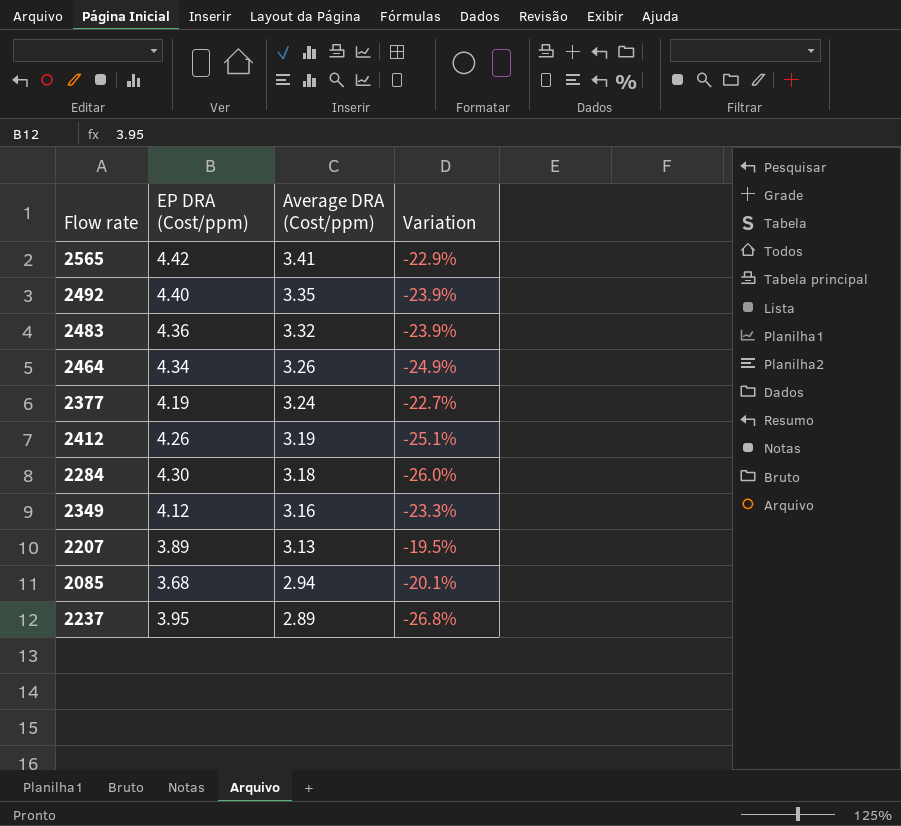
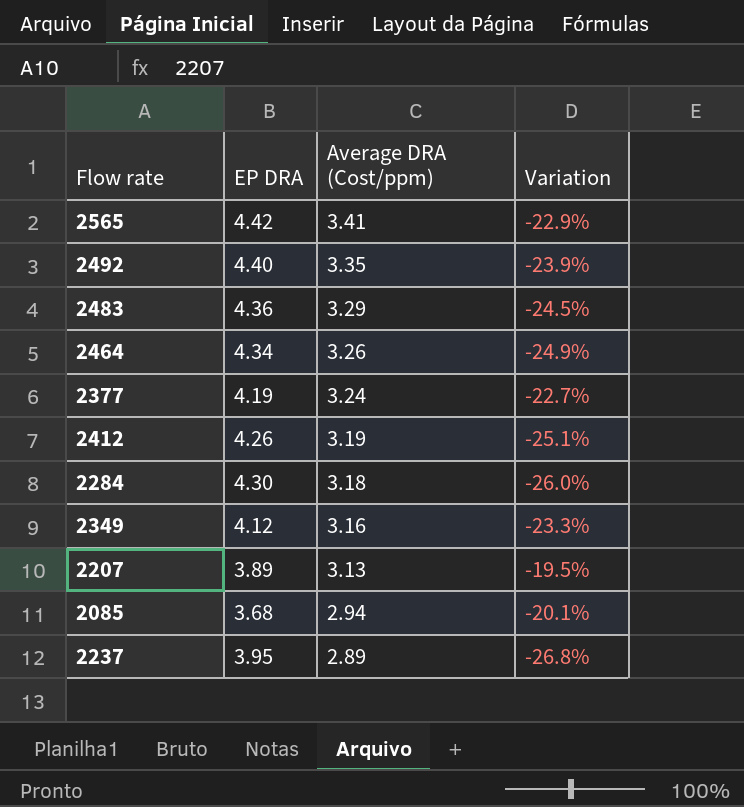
column name: EP DRA (Cost/ppm) -> EP DRA
2483 | Average DRA (Cost/ppm): 3.32 -> 3.29
2483 | Variation: -23.9% -> -24.5%

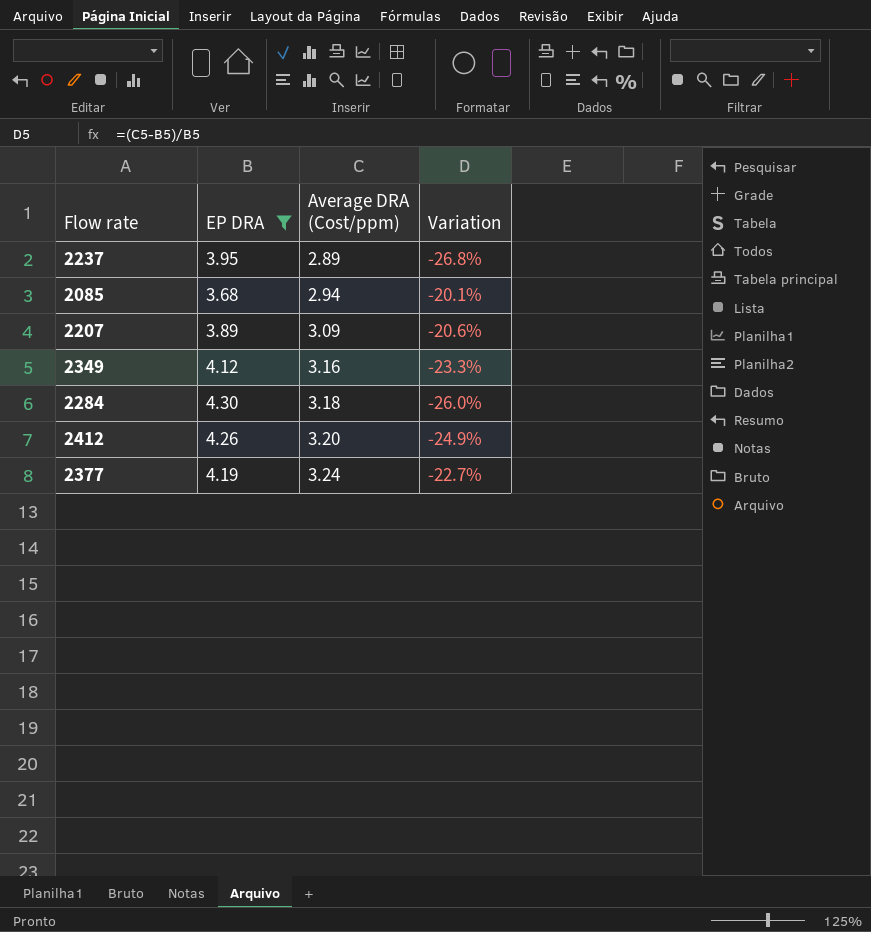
filter: none -> EP DRA <= 4.30
row order: Average DRA (Cost/ppm) descending -> Average DRA (Cost/ppm) ascending
2207 | Average DRA (Cost/ppm): 3.13 -> 3.09
2207 | Variation: -19.5% -> -20.6%
2412 | Average DRA (Cost/ppm): 3.19 -> 3.20
2412 | Variation: -25.1% -> -24.9%

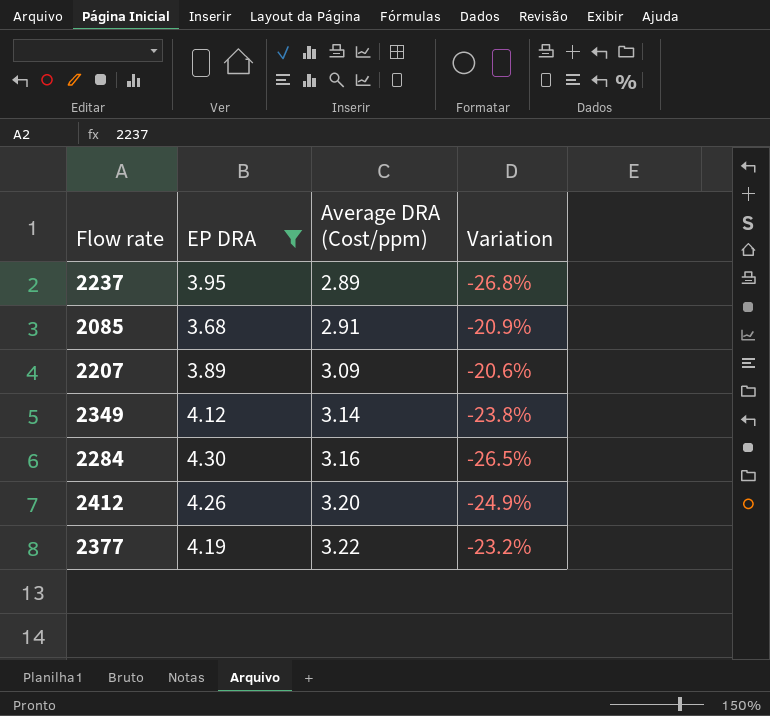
2085 | Average DRA (Cost/ppm): 2.94 -> 2.91
2085 | Variation: -20.1% -> -20.9%
2349 | Average DRA (Cost/ppm): 3.16 -> 3.14
2349 | Variation: -23.3% -> -23.8%
2284 | Average DRA (Cost/ppm): 3.18 -> 3.16
2284 | Variation: -26.0% -> -26.5%
2377 | Average DRA (Cost/ppm): 3.24 -> 3.22
2377 | Variation: -22.7% -> -23.2%

